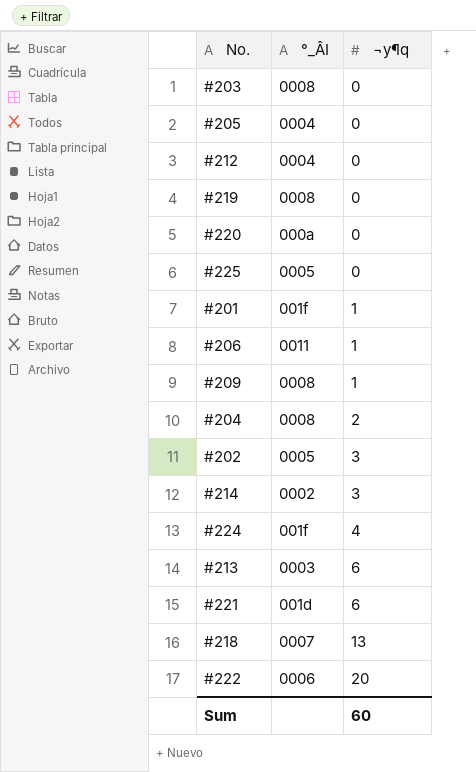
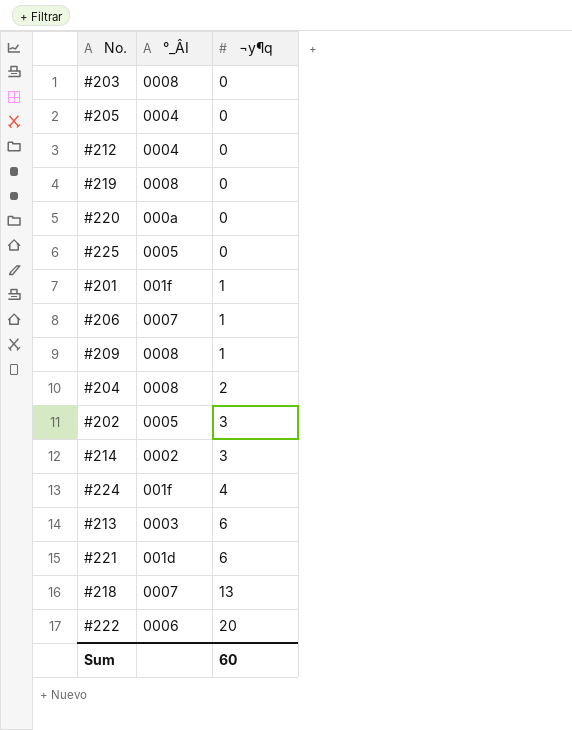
#206 | °_ÂI: 0011 -> 0007

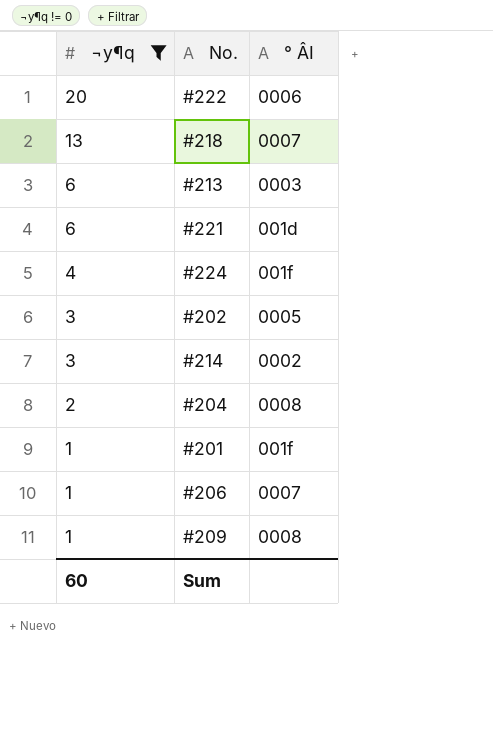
filter: none -> ¬y¶q != 0
row order: ¬y¶q ascending -> ¬y¶q descending
column ¬y¶q | position: 3 -> 1
column name: °_ÂI -> ° ÂI

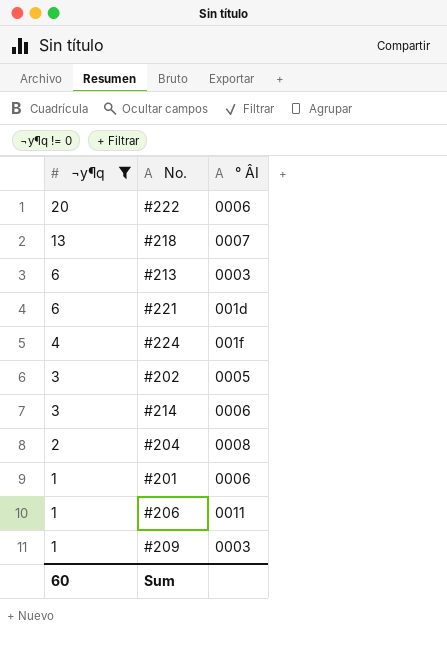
#214 | ° ÂI: 0002 -> 0006
#201 | ° ÂI: 001f -> 0006
#206 | ° ÂI: 0007 -> 0011
#209 | ° ÂI: 0008 -> 0003

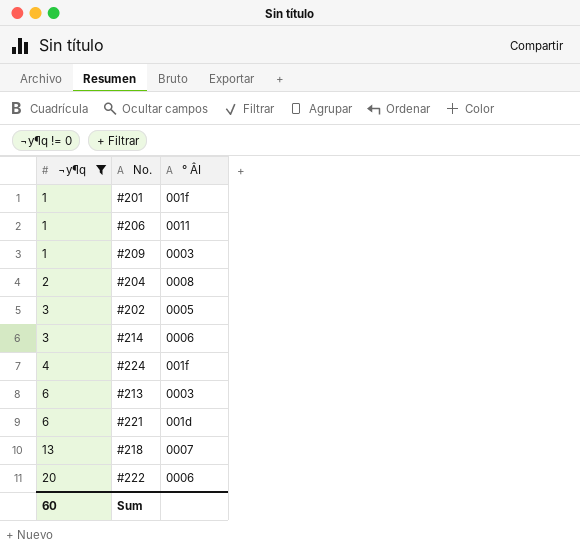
row order: ¬y¶q descending -> ¬y¶q ascending
#201 | ° ÂI: 0006 -> 001f

